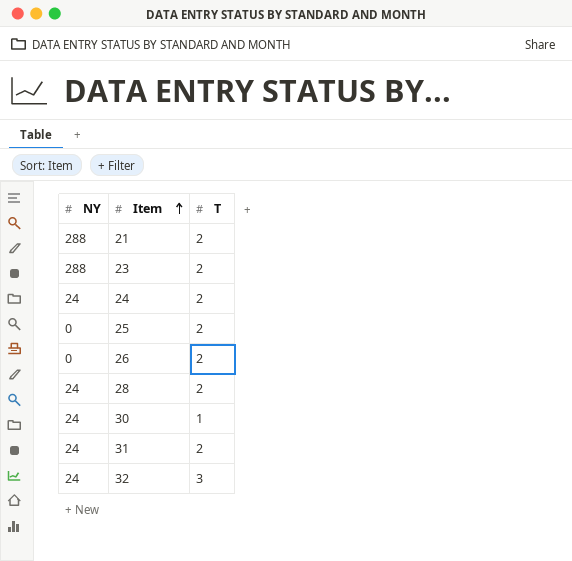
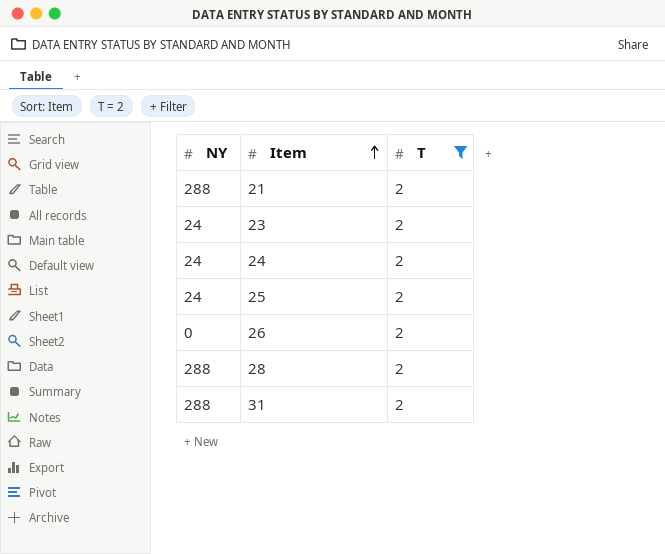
filter: none -> T = 2
23 | NY: 288 -> 24
25 | NY: 0 -> 24
28 | NY: 24 -> 288
31 | NY: 24 -> 288

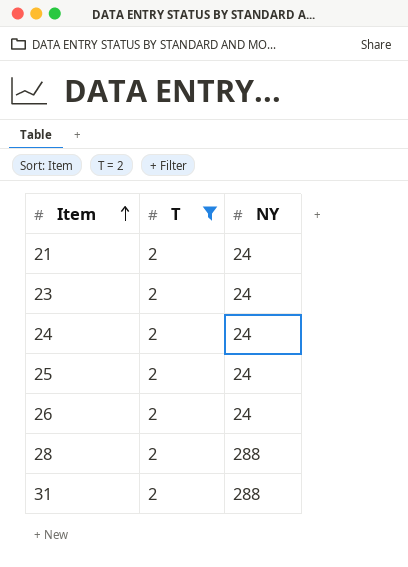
column NY | position: 1 -> 3
21 | NY: 288 -> 24
26 | NY: 0 -> 24

